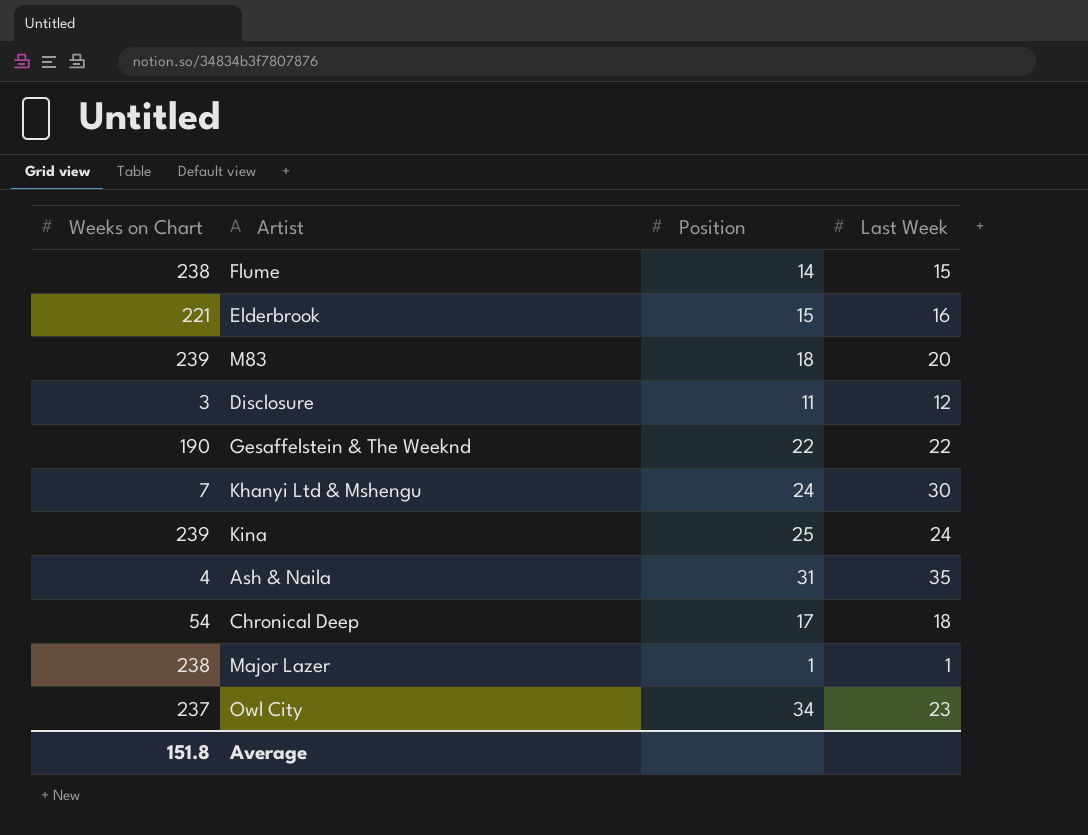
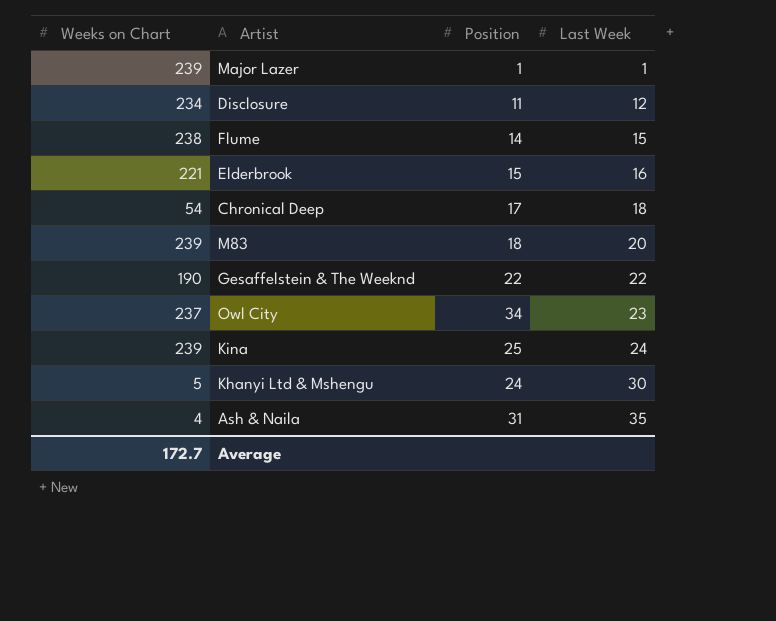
row order: none -> Last Week ascending
Major Lazer | Weeks on Chart: 238 -> 239
Disclosure | Weeks on Chart: 3 -> 234
Khanyi Ltd & Mshengu | Weeks on Chart: 7 -> 5
Average | Weeks on Chart: 151.8 -> 172.7

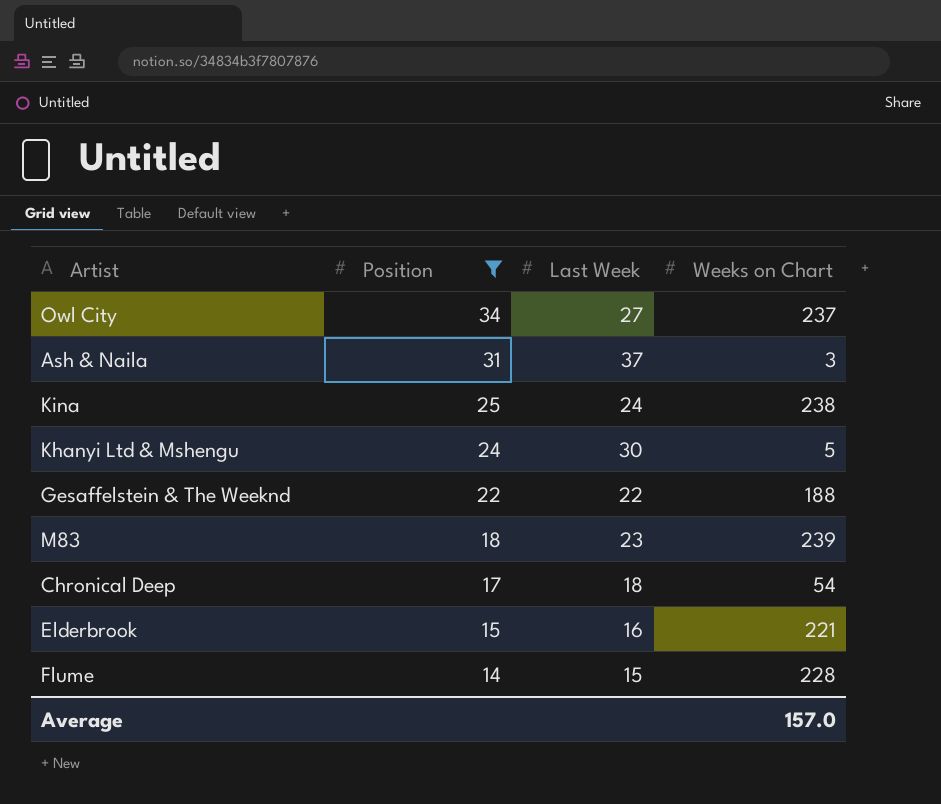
filter: none -> Position >= 14
row order: Last Week ascending -> Position descending
column Weeks on Chart | position: 1 -> 4
Owl City | Last Week: 23 -> 27
Ash & Naila | Last Week: 35 -> 37
Ash & Naila | Weeks on Chart: 4 -> 3
Kina | Weeks on Chart: 239 -> 238
Gesaffelstein & The Weeknd | Weeks on Chart: 190 -> 188
M83 | Last Week: 20 -> 23
Flume | Weeks on Chart: 238 -> 228
Average | Weeks on Chart: 172.7 -> 157.0

